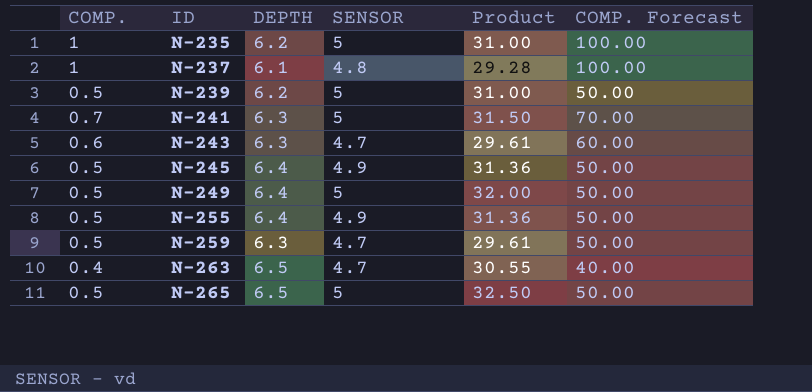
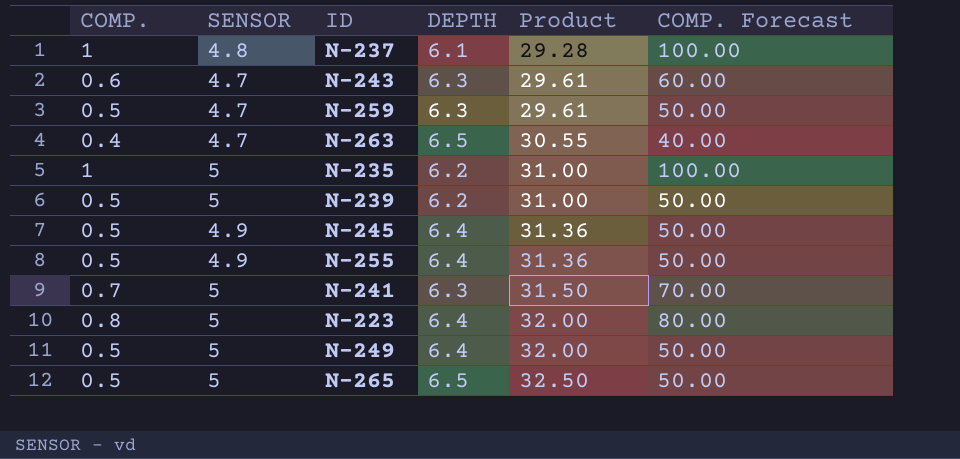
row order: ID ascending -> Product ascending
column SENSOR | position: 4 -> 2
row N-223: none -> 0.8 | 5 | 6.4 | 32.00 | 80.00

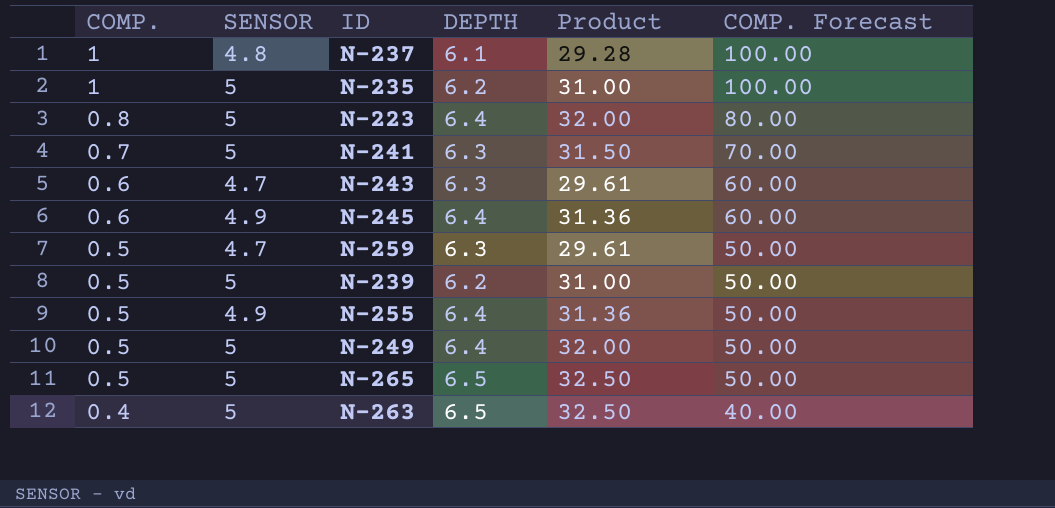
row order: Product ascending -> COMP. descending
N-245 | COMP.: 0.5 -> 0.6
N-245 | COMP. Forecast: 50.00 -> 60.00
N-263 | SENSOR: 4.7 -> 5
N-263 | Product: 30.55 -> 32.50

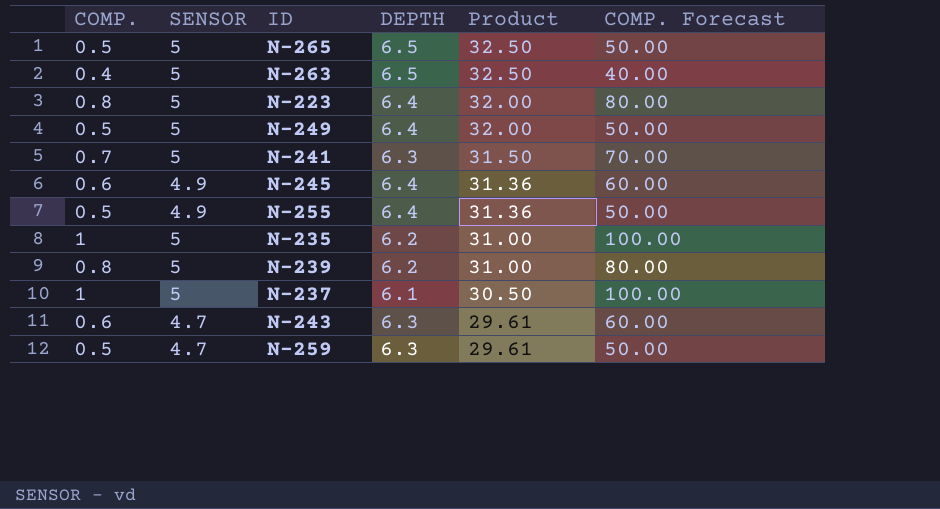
row order: COMP. descending -> Product descending
N-239 | COMP.: 0.5 -> 0.8
N-239 | COMP. Forecast: 50.00 -> 80.00
N-237 | SENSOR: 4.8 -> 5
N-237 | Product: 29.28 -> 30.50

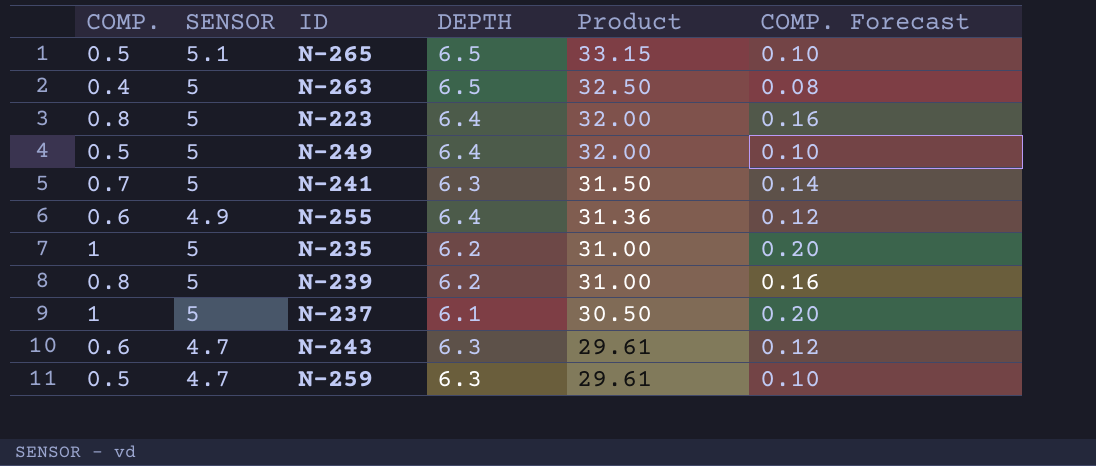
column COMP. Forecast | formula: [COMP.] * 100 -> [COMP.] * 0.2
row N-245: 0.6 | 4.9 | 6.4 | 31.36 | 60.00 -> none
N-265 | SENSOR: 5 -> 5.1
N-265 | Product: 32.50 -> 33.15
N-255 | COMP.: 0.5 -> 0.6

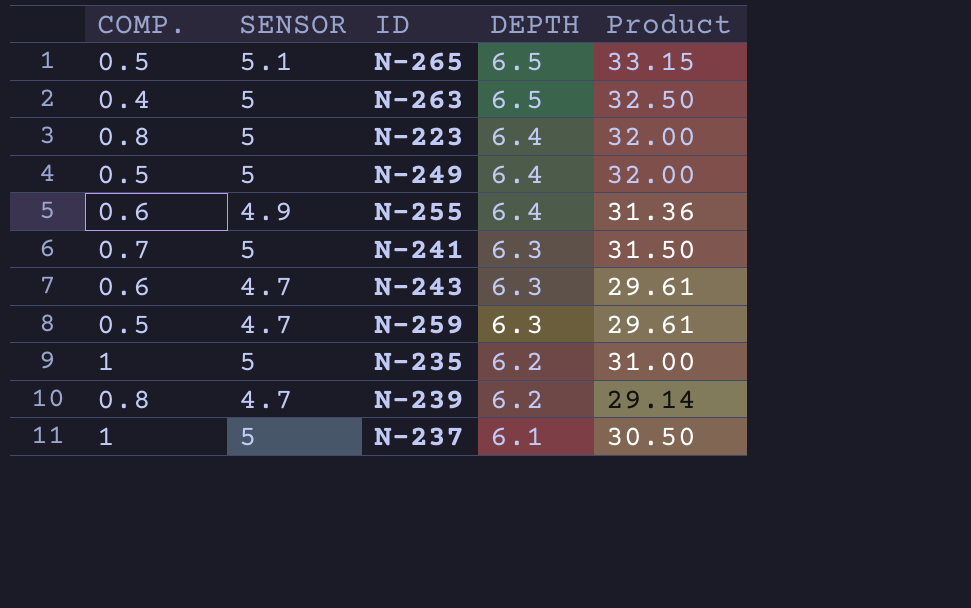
row order: Product descending -> DEPTH descending
column COMP. Forecast | formula: [COMP.] * 0.2 -> none
N-239 | SENSOR: 5 -> 4.7
N-239 | Product: 31.00 -> 29.14

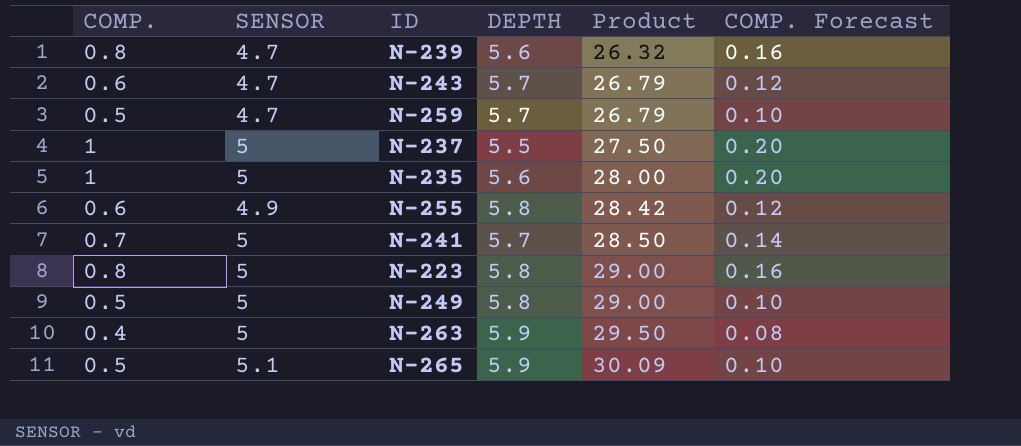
row order: DEPTH descending -> Product ascending
column COMP. Forecast | formula: none -> [COMP.] * 0.2
N-239 | DEPTH: 6.2 -> 5.6
N-239 | Product: 29.14 -> 26.32
N-243 | DEPTH: 6.3 -> 5.7
N-243 | Product: 29.61 -> 26.79
N-259 | DEPTH: 6.3 -> 5.7
N-259 | Product: 29.61 -> 26.79
N-237 | DEPTH: 6.1 -> 5.5
N-237 | Product: 30.50 -> 27.50
N-235 | DEPTH: 6.2 -> 5.6
N-235 | Product: 31.00 -> 28.00
N-255 | DEPTH: 6.4 -> 5.8
N-255 | Product: 31.36 -> 28.42
N-241 | DEPTH: 6.3 -> 5.7
N-241 | Product: 31.50 -> 28.50
N-223 | DEPTH: 6.4 -> 5.8
N-223 | Product: 32.00 -> 29.00
N-249 | DEPTH: 6.4 -> 5.8
N-249 | Product: 32.00 -> 29.00
N-263 | DEPTH: 6.5 -> 5.9
N-263 | Product: 32.50 -> 29.50
N-265 | DEPTH: 6.5 -> 5.9
N-265 | Product: 33.15 -> 30.09

